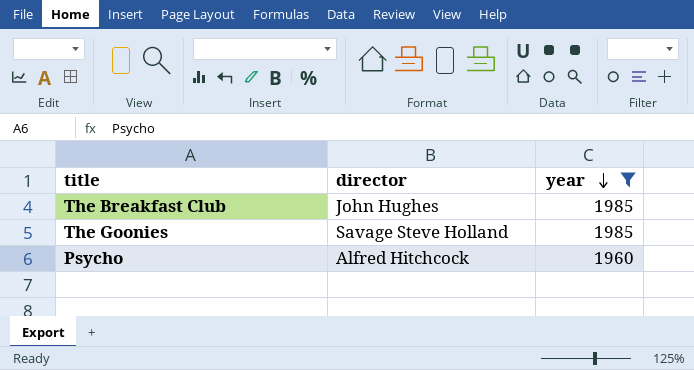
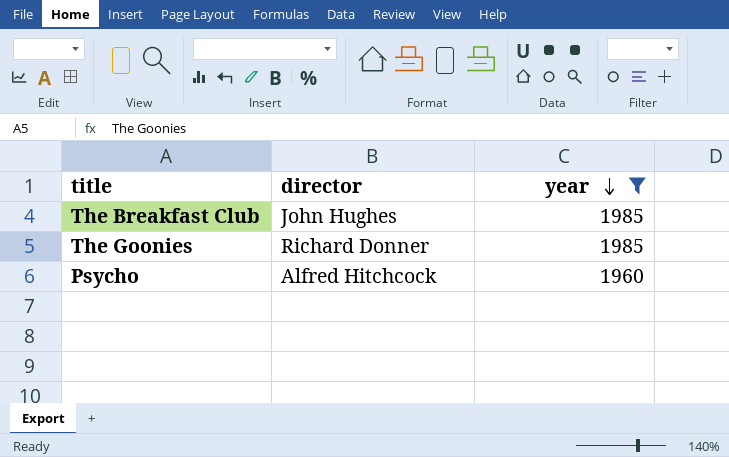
The Goonies | director: Savage Steve Holland -> Richard Donner

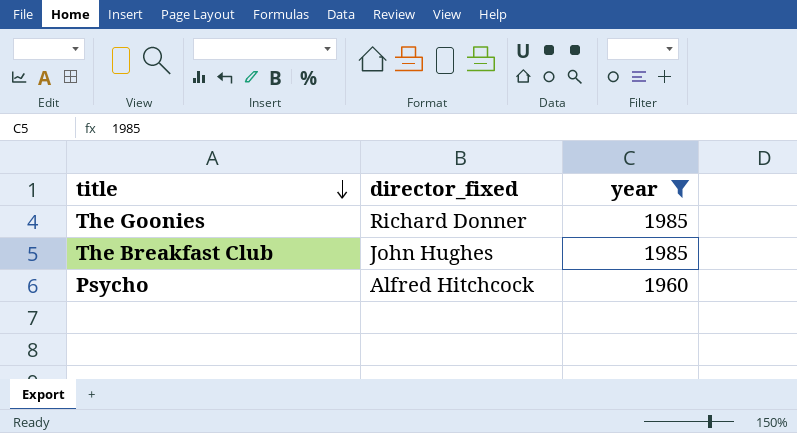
row order: year descending -> title descending
column name: director -> director_fixed

